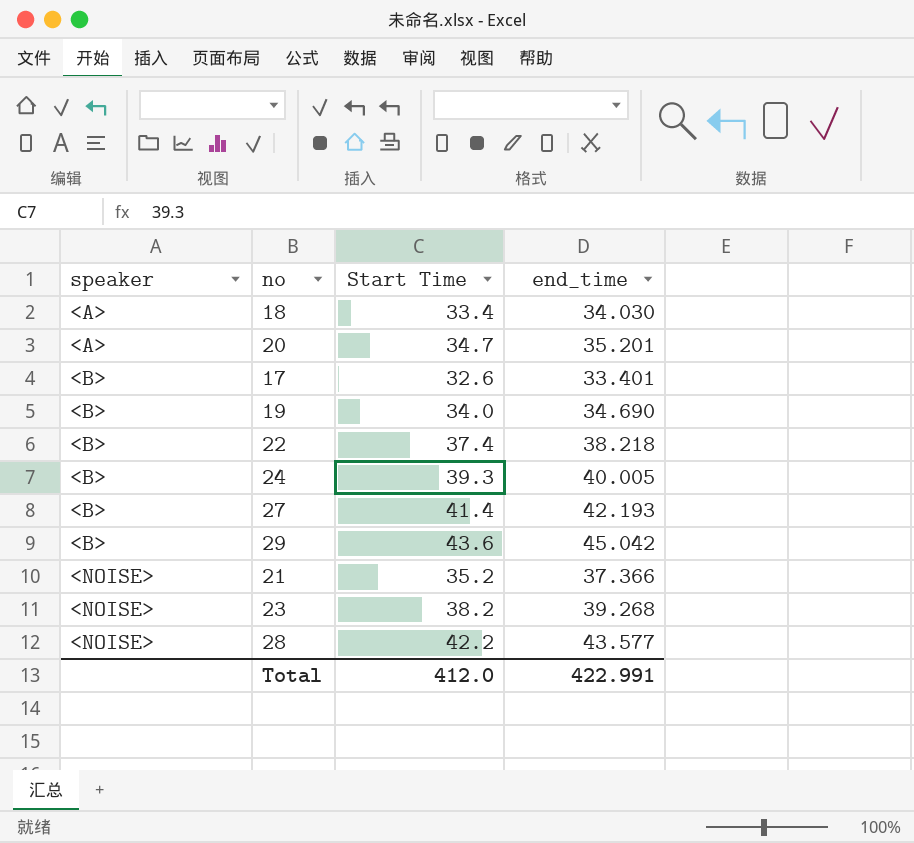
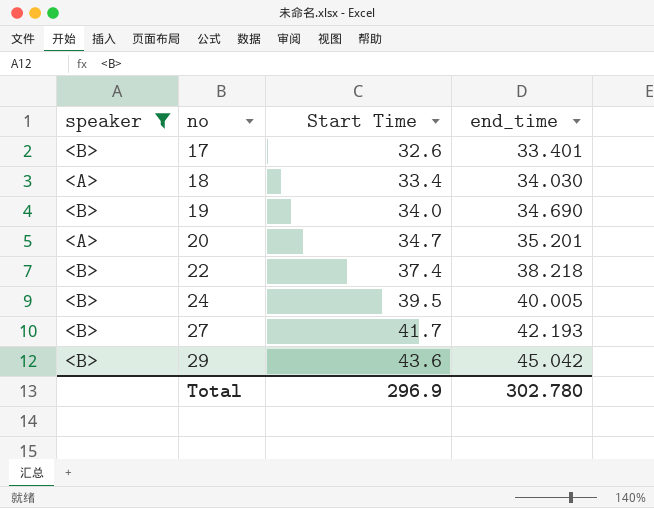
filter: none -> speaker != <NOISE>
row order: speaker ascending -> no ascending
24 | Start Time: 39.3 -> 39.5
27 | Start Time: 41.4 -> 41.7
Total | Start Time: 412.0 -> 296.9
Total | end_time: 422.991 -> 302.780

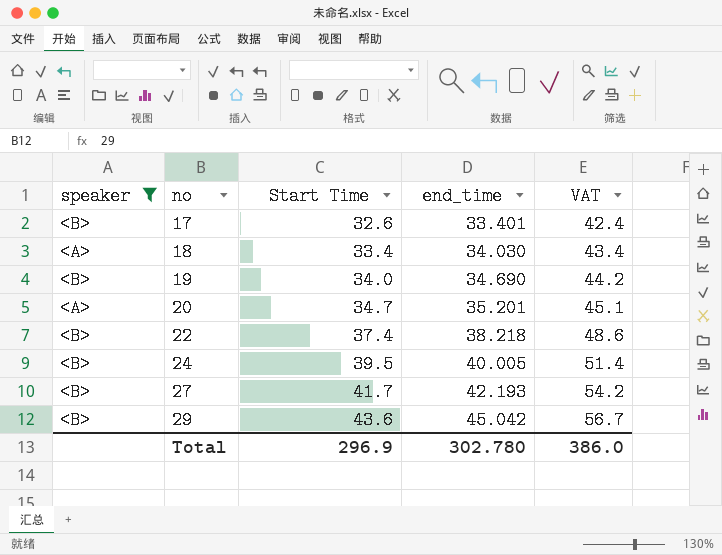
column VAT | formula: none -> [Start Time] * 1.3

